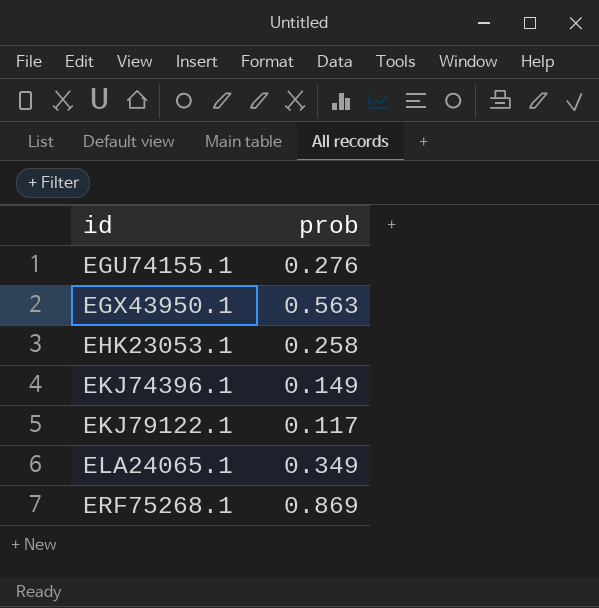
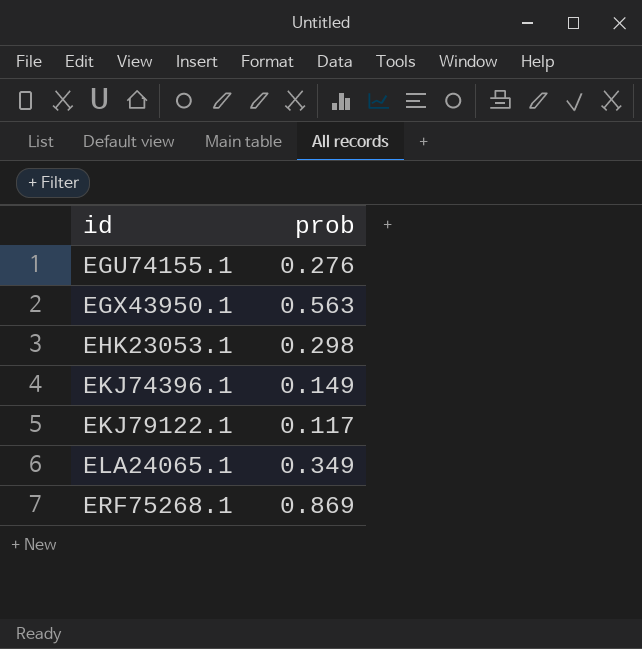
EHK23053.1 | prob: 0.258 -> 0.298

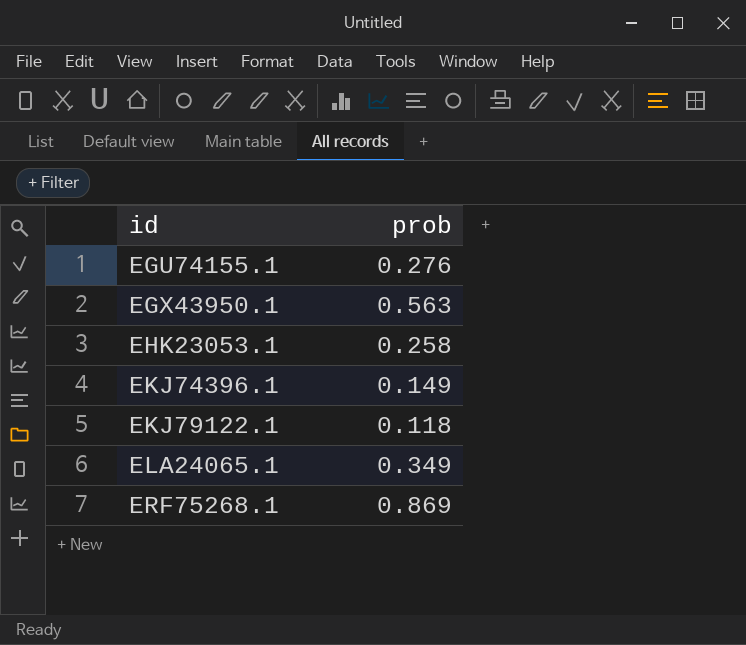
EHK23053.1 | prob: 0.298 -> 0.258
EKJ79122.1 | prob: 0.117 -> 0.118

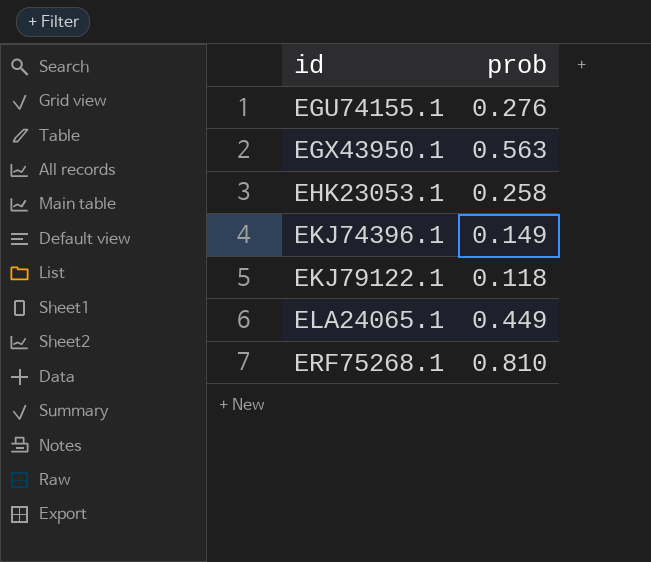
ELA24065.1 | prob: 0.349 -> 0.449
ERF75268.1 | prob: 0.869 -> 0.810

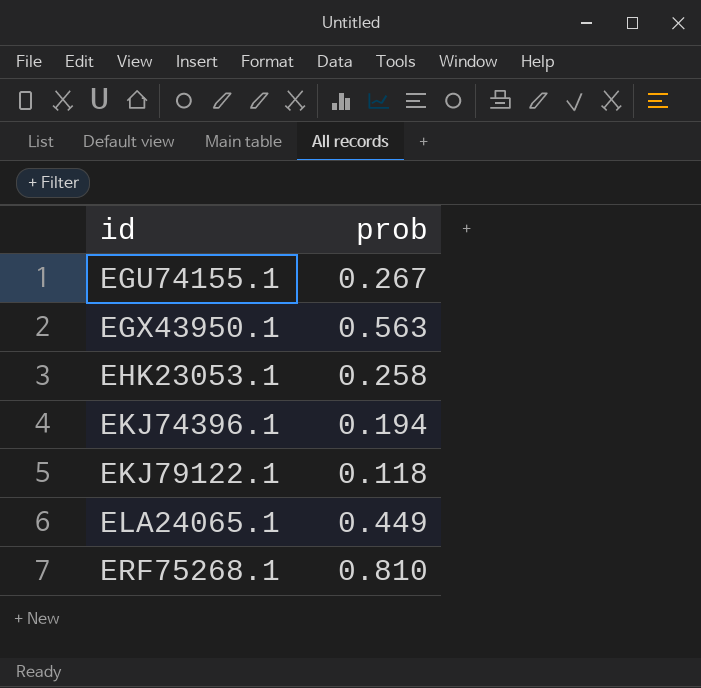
EGU74155.1 | prob: 0.276 -> 0.267
EKJ74396.1 | prob: 0.149 -> 0.194

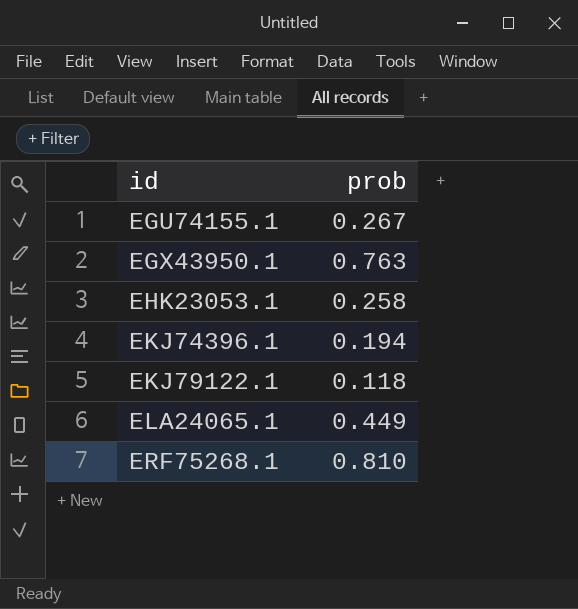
EGX43950.1 | prob: 0.563 -> 0.763

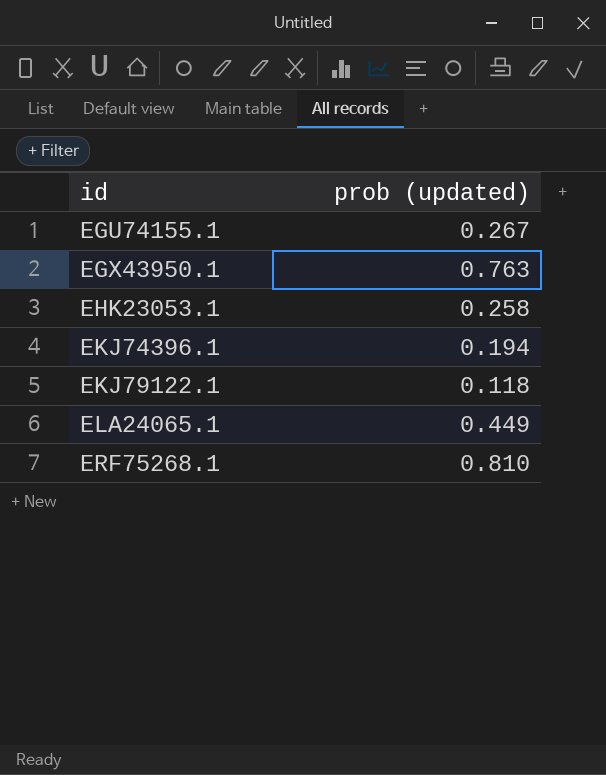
column name: prob -> prob (updated)

